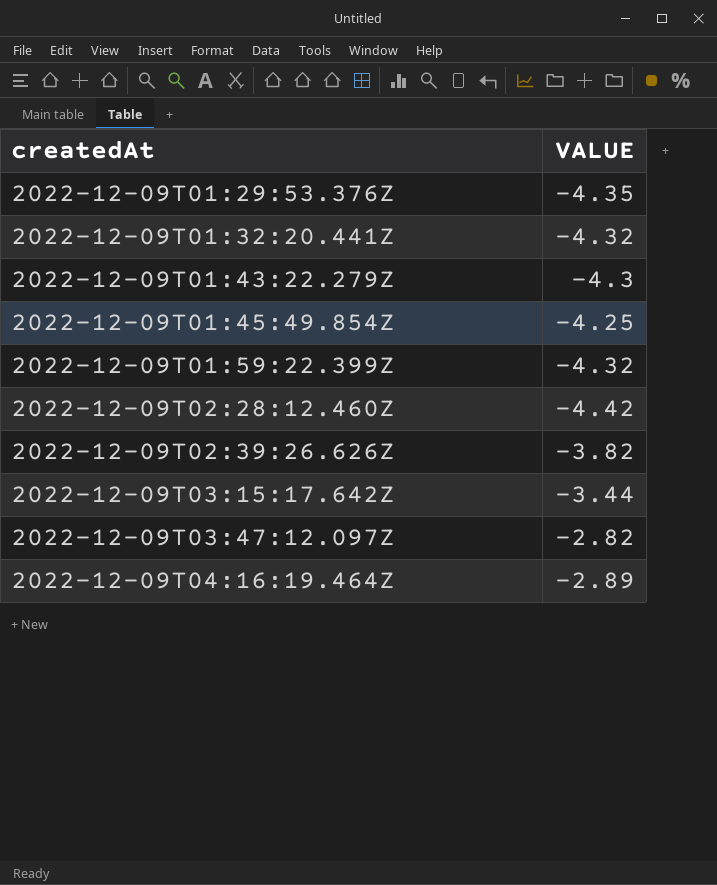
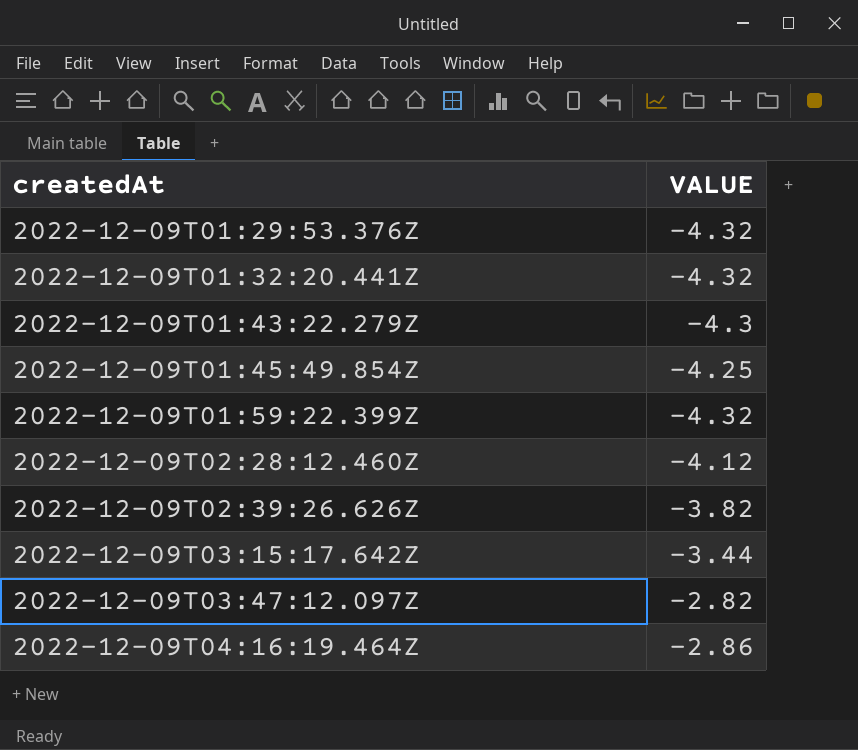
2022-12-09T01:29:53.376Z | VALUE: -4.35 -> -4.32
2022-12-09T02:28:12.460Z | VALUE: -4.42 -> -4.12
2022-12-09T04:16:19.464Z | VALUE: -2.89 -> -2.86

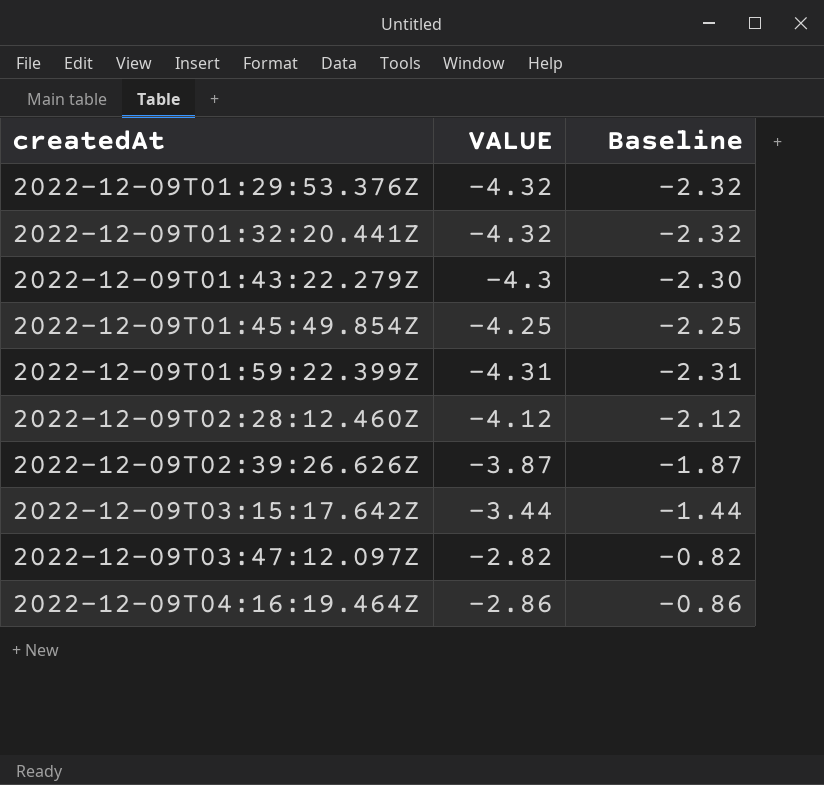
column Baseline | formula: none -> [VALUE] + 2
2022-12-09T01:59:22.399Z | VALUE: -4.32 -> -4.31
2022-12-09T02:39:26.626Z | VALUE: -3.82 -> -3.87

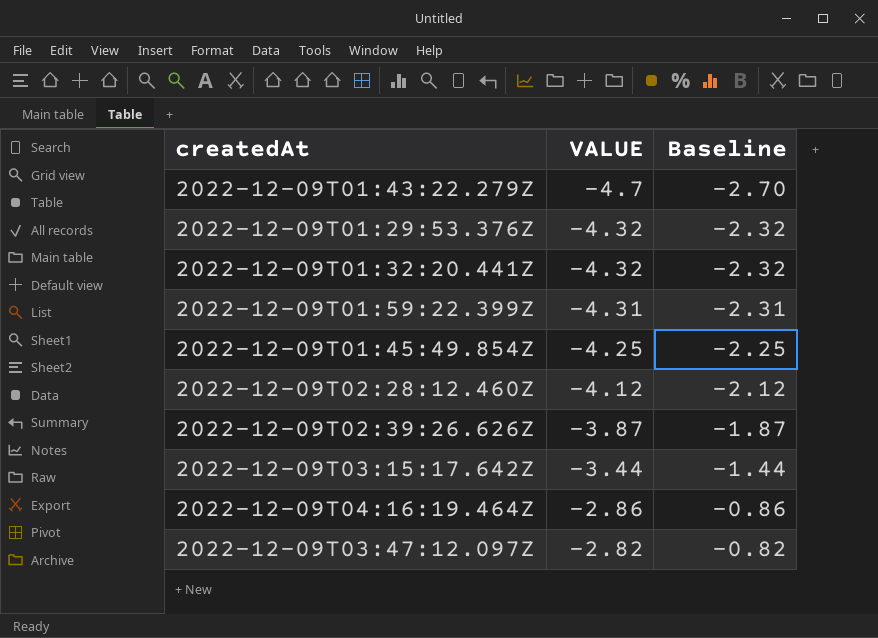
row order: createdAt ascending -> VALUE ascending
2022-12-09T01:43:22.279Z | VALUE: -4.3 -> -4.7
2022-12-09T01:43:22.279Z | Baseline: -2.30 -> -2.70

